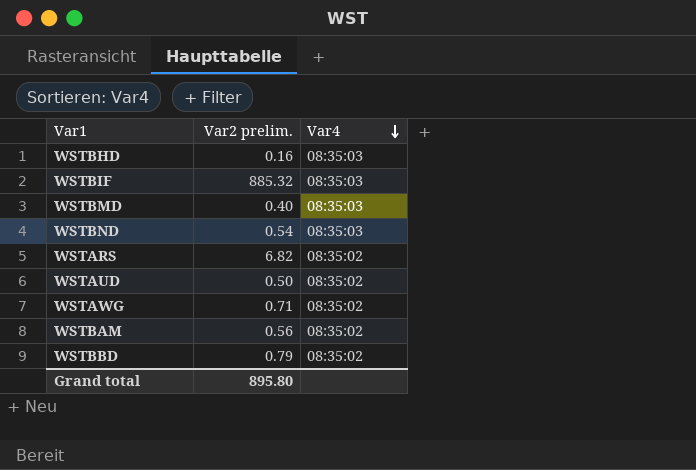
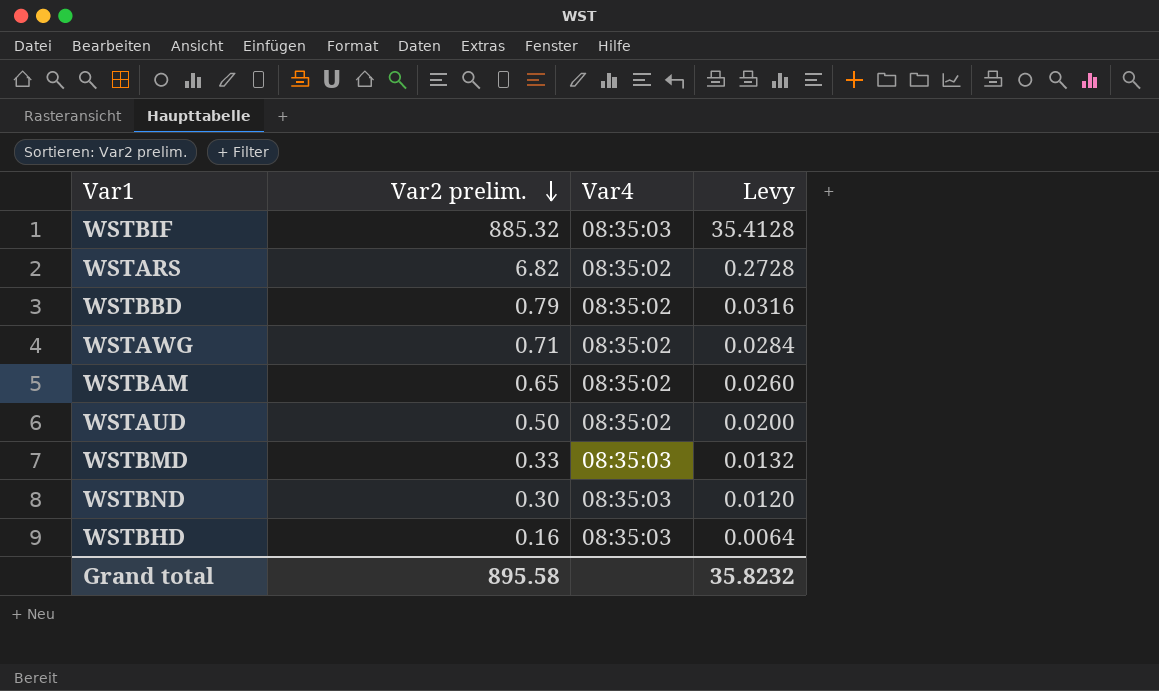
row order: Var4 descending -> Var2 prelim. descending
column Levy | formula: none -> [Var2 prelim.] * 0.04
WSTBAM | Var2 prelim.: 0.56 -> 0.65
WSTBMD | Var2 prelim.: 0.40 -> 0.33
WSTBND | Var2 prelim.: 0.54 -> 0.30
Grand total | Var2 prelim.: 895.80 -> 895.58

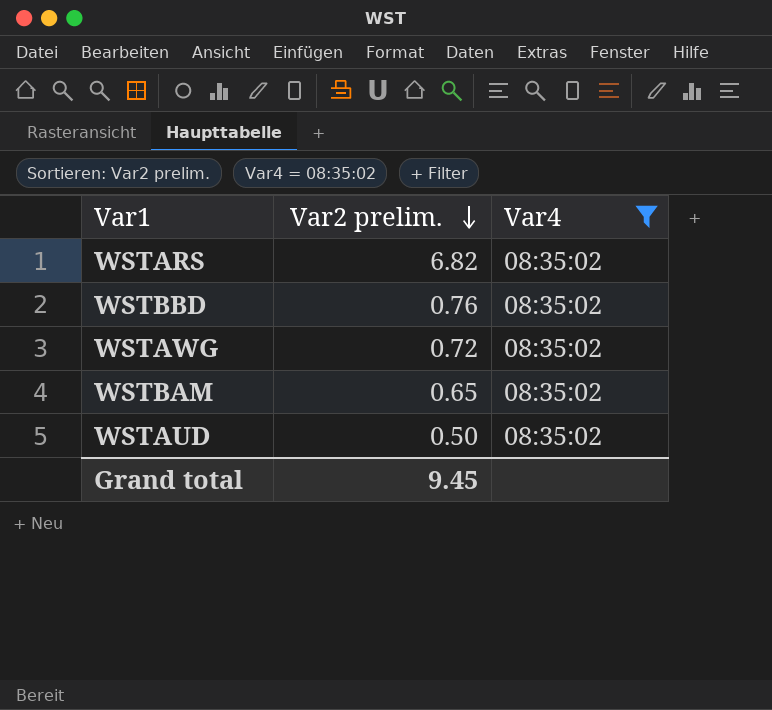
filter: none -> Var4 = 08:35:02
column Levy | formula: [Var2 prelim.] * 0.04 -> none
WSTBBD | Var2 prelim.: 0.79 -> 0.76
WSTAWG | Var2 prelim.: 0.71 -> 0.72
Grand total | Var2 prelim.: 895.58 -> 9.45

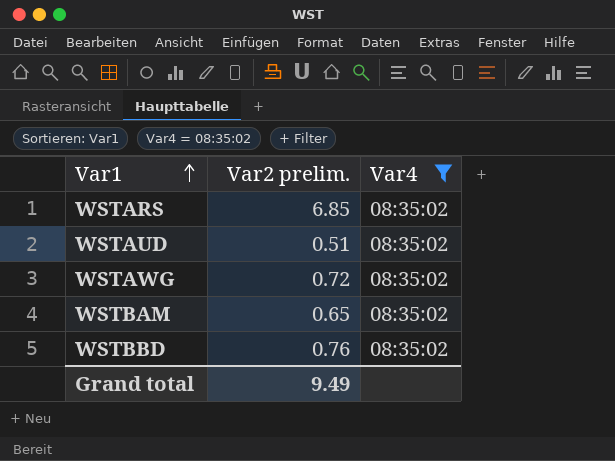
row order: Var2 prelim. descending -> Var1 ascending
WSTARS | Var2 prelim.: 6.82 -> 6.85
WSTAUD | Var2 prelim.: 0.50 -> 0.51
Grand total | Var2 prelim.: 9.45 -> 9.49

